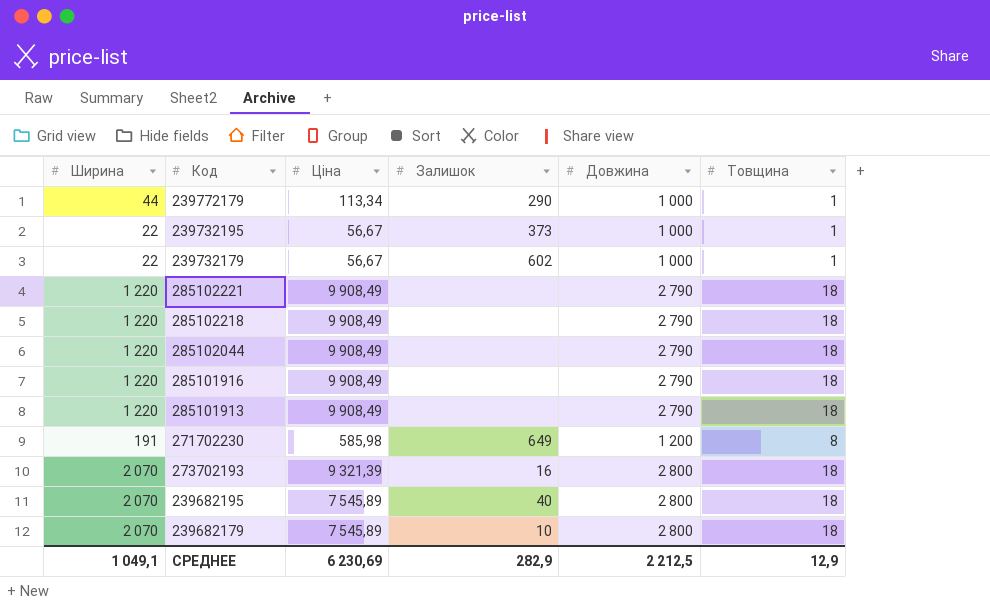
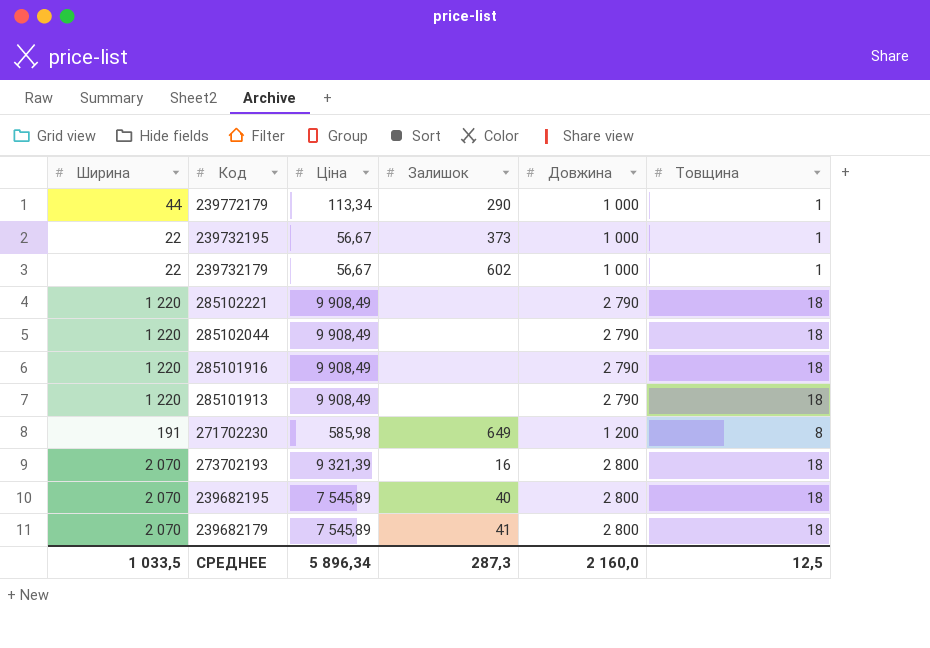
row 285102218: 1 220 | 9 908,49 | none | 2 790 | 18 -> none
239682179 | Залишок: 10 -> 41
СРЕДНЕЕ | Ширина: 1 049,1 -> 1 033,5
СРЕДНЕЕ | Ціна: 6 230,69 -> 5 896,34
СРЕДНЕЕ | Залишок: 282,9 -> 287,3
СРЕДНЕЕ | Довжина: 2 212,5 -> 2 160,0
СРЕДНЕЕ | Товщина: 12,9 -> 12,5

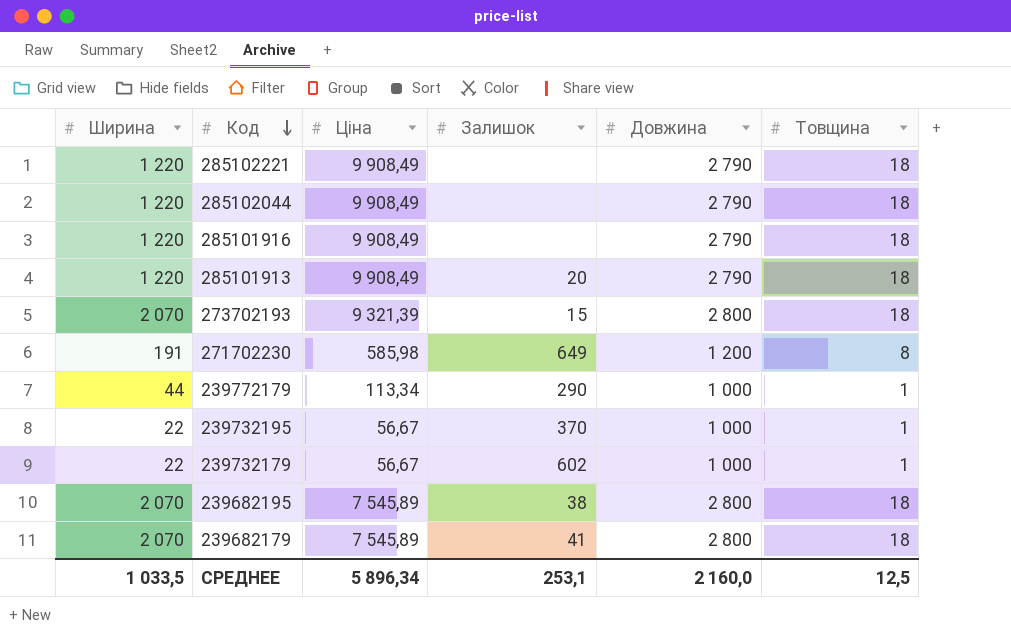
row order: none -> Код descending
285101913 | Залишок: none -> 20
273702193 | Залишок: 16 -> 15
239732195 | Залишок: 373 -> 370
239682195 | Залишок: 40 -> 38
СРЕДНЕЕ | Залишок: 287,3 -> 253,1

